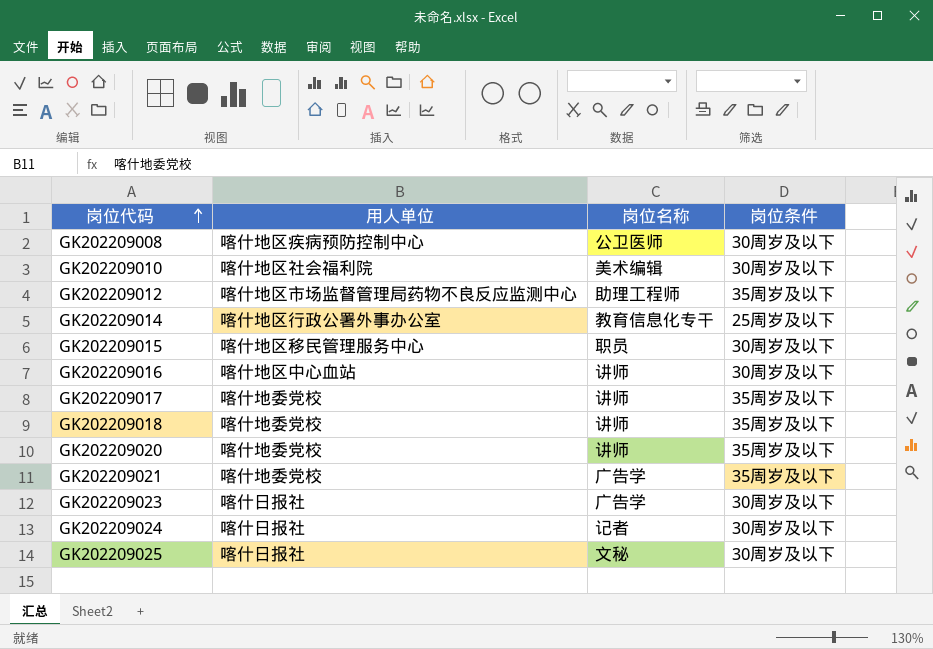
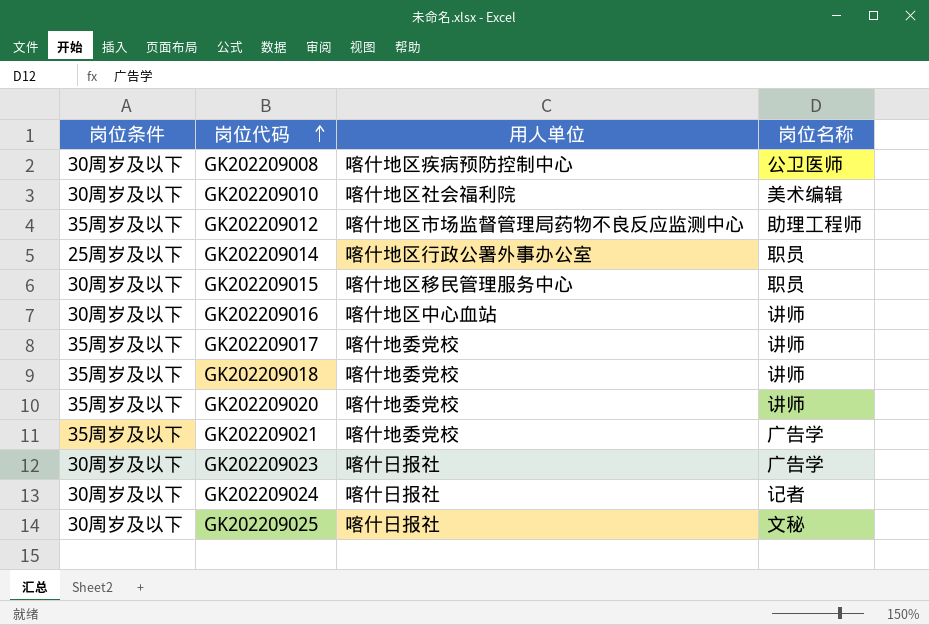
column 岗位条件 | position: 4 -> 1
GK202209014 | 岗位名称: 教育信息化专干 -> 职员

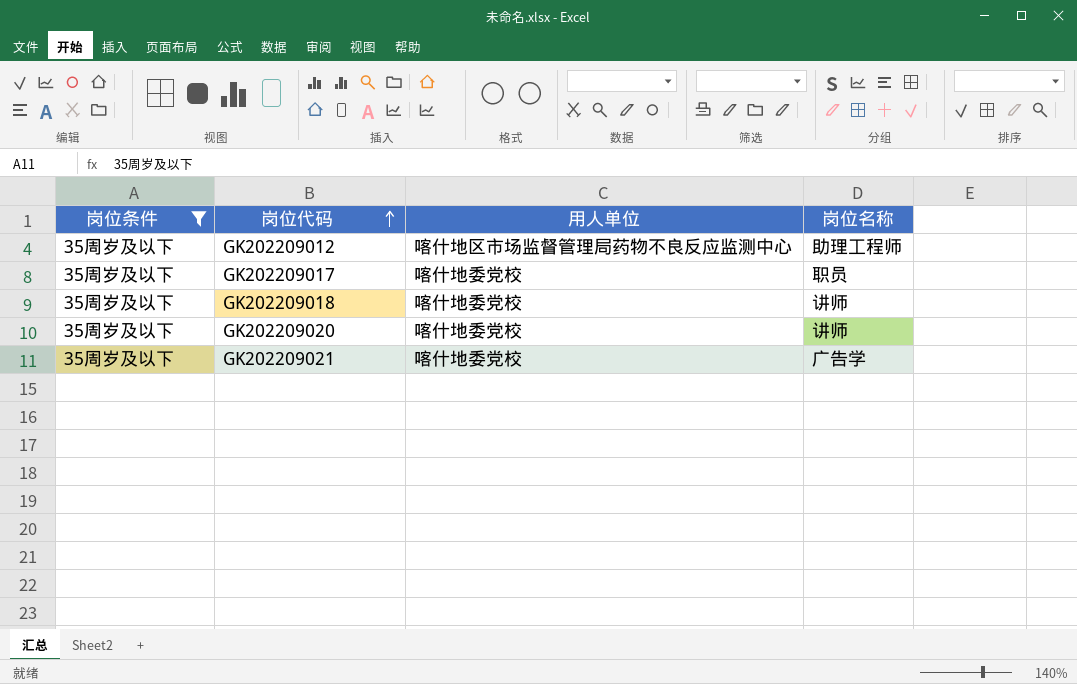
filter: none -> 岗位条件 = 35周岁及以下
GK202209017 | 岗位名称: 讲师 -> 职员

